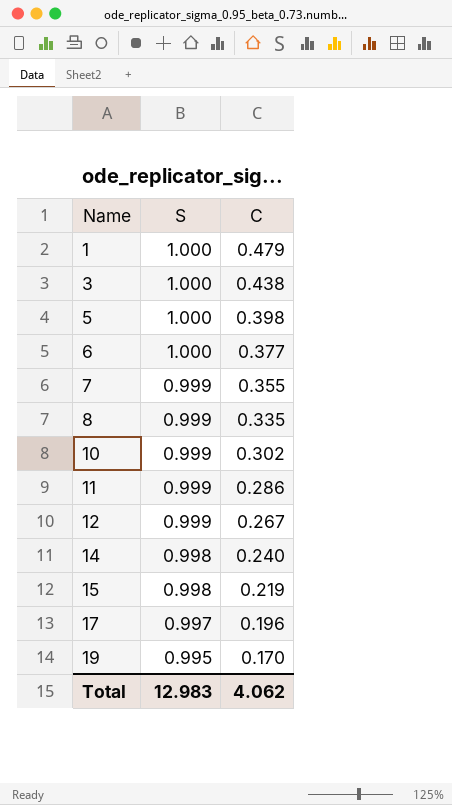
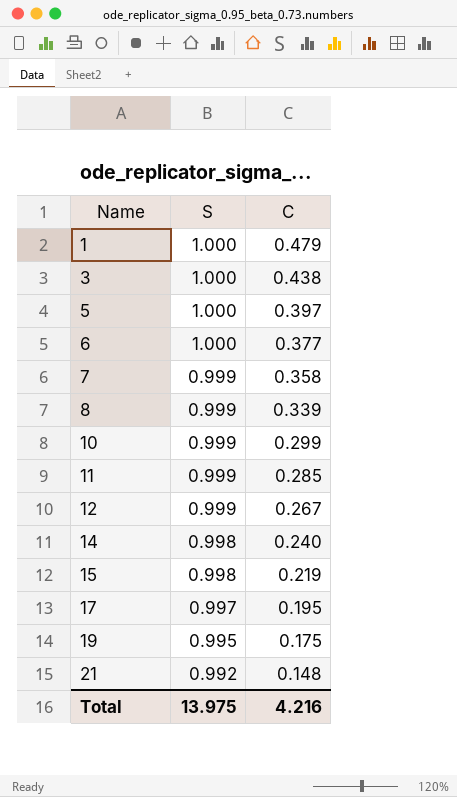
5 | C: 0.398 -> 0.397
7 | C: 0.355 -> 0.358
8 | C: 0.335 -> 0.339
10 | C: 0.302 -> 0.299
11 | C: 0.286 -> 0.285
17 | C: 0.196 -> 0.195
19 | C: 0.170 -> 0.175
row 21: none -> 0.992 | 0.148
Total | S: 12.983 -> 13.975
Total | C: 4.062 -> 4.216

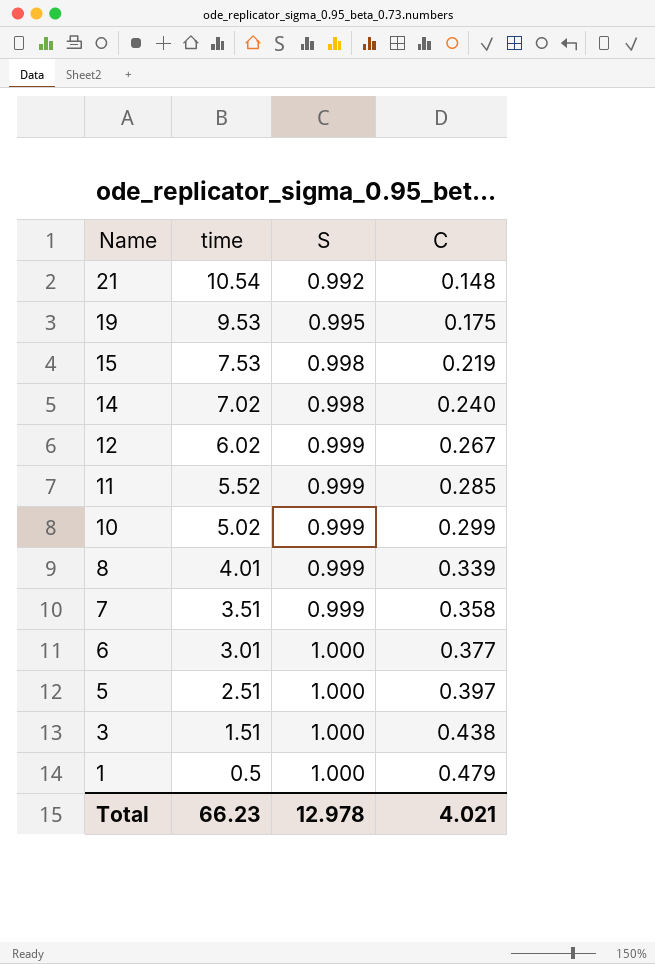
row order: Name ascending -> Name descending
column time | position: none -> 2
row 17: 0.997 | 0.195 -> none
Total | S: 13.975 -> 12.978
Total | C: 4.216 -> 4.021

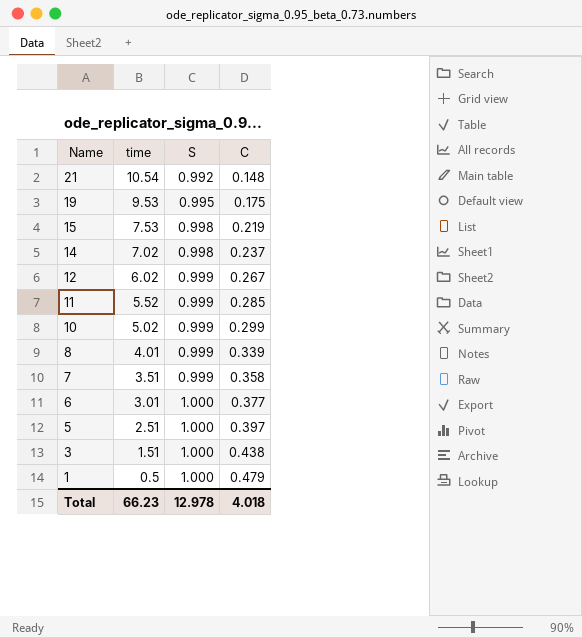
14 | C: 0.240 -> 0.237
Total | C: 4.021 -> 4.018

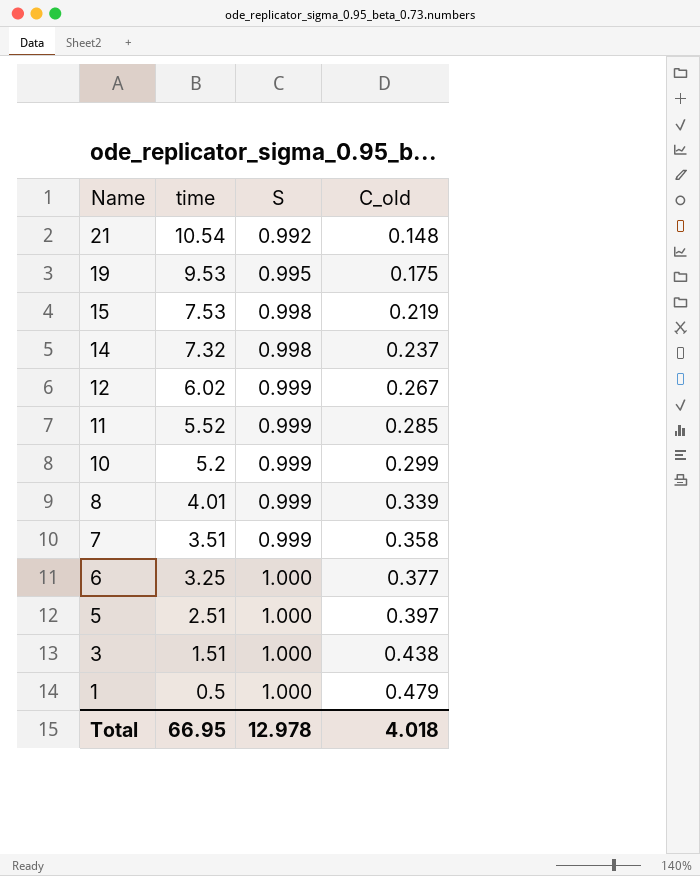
column name: C -> C_old
14 | time: 7.02 -> 7.32
10 | time: 5.02 -> 5.2
6 | time: 3.01 -> 3.25
Total | time: 66.23 -> 66.95

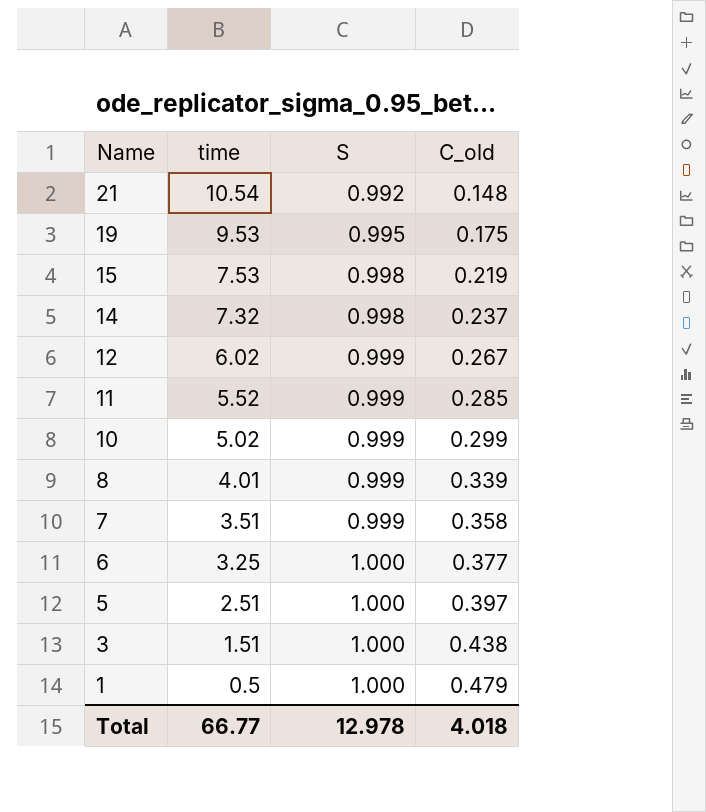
10 | time: 5.2 -> 5.02
Total | time: 66.95 -> 66.77

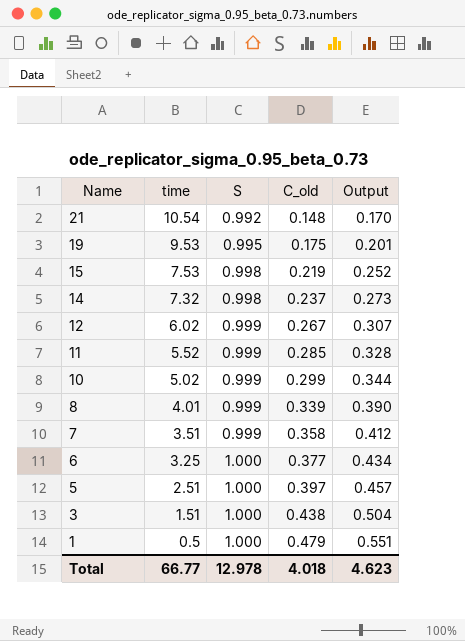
column Output | formula: none -> [C_old] * 1.15

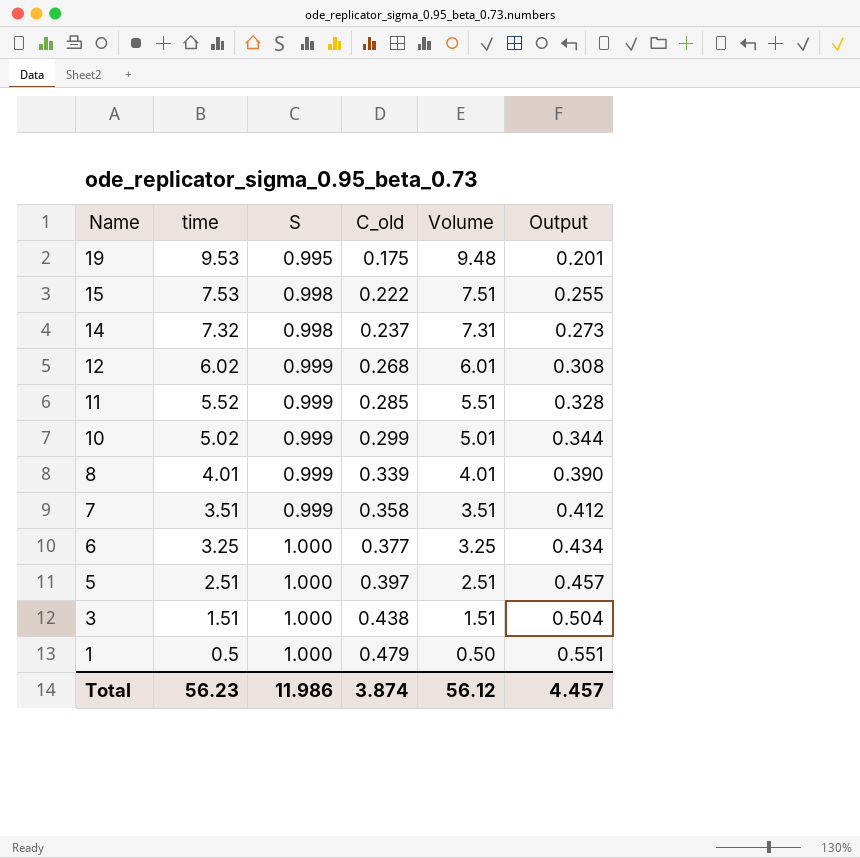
column Volume | formula: none -> [time] * [S]
row 21: 10.54 | 0.992 | 0.148 | 0.170 -> none
15 | C_old: 0.219 -> 0.222
15 | Output: 0.252 -> 0.255
12 | C_old: 0.267 -> 0.268
12 | Output: 0.307 -> 0.308
Total | time: 66.77 -> 56.23
Total | S: 12.978 -> 11.986
Total | C_old: 4.018 -> 3.874
Total | Output: 4.623 -> 4.457

